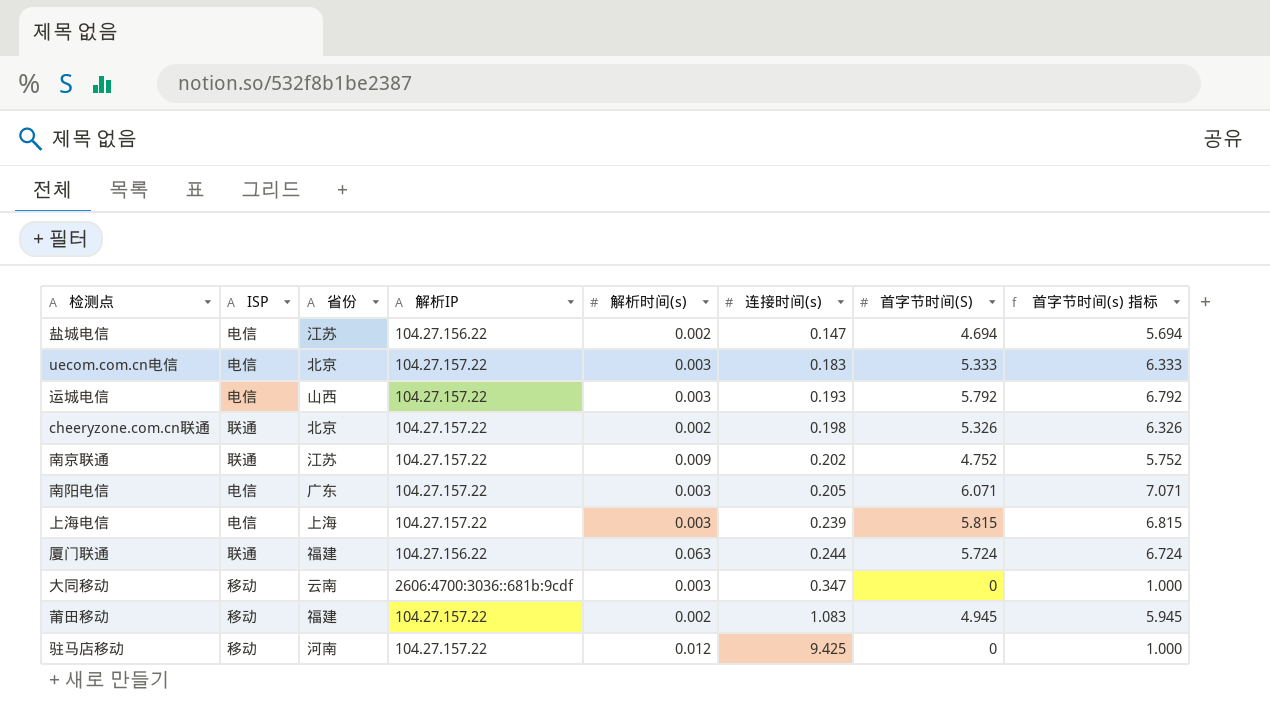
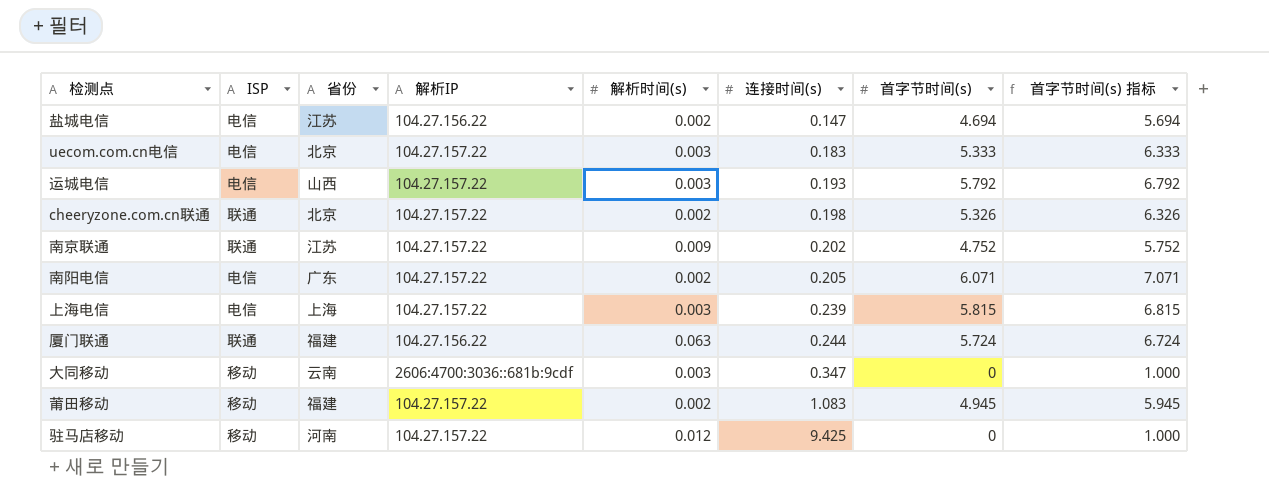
column name: 首字节时间(S) -> 首字节时间(s)
南阳电信 | 解析时间(s): 0.003 -> 0.002

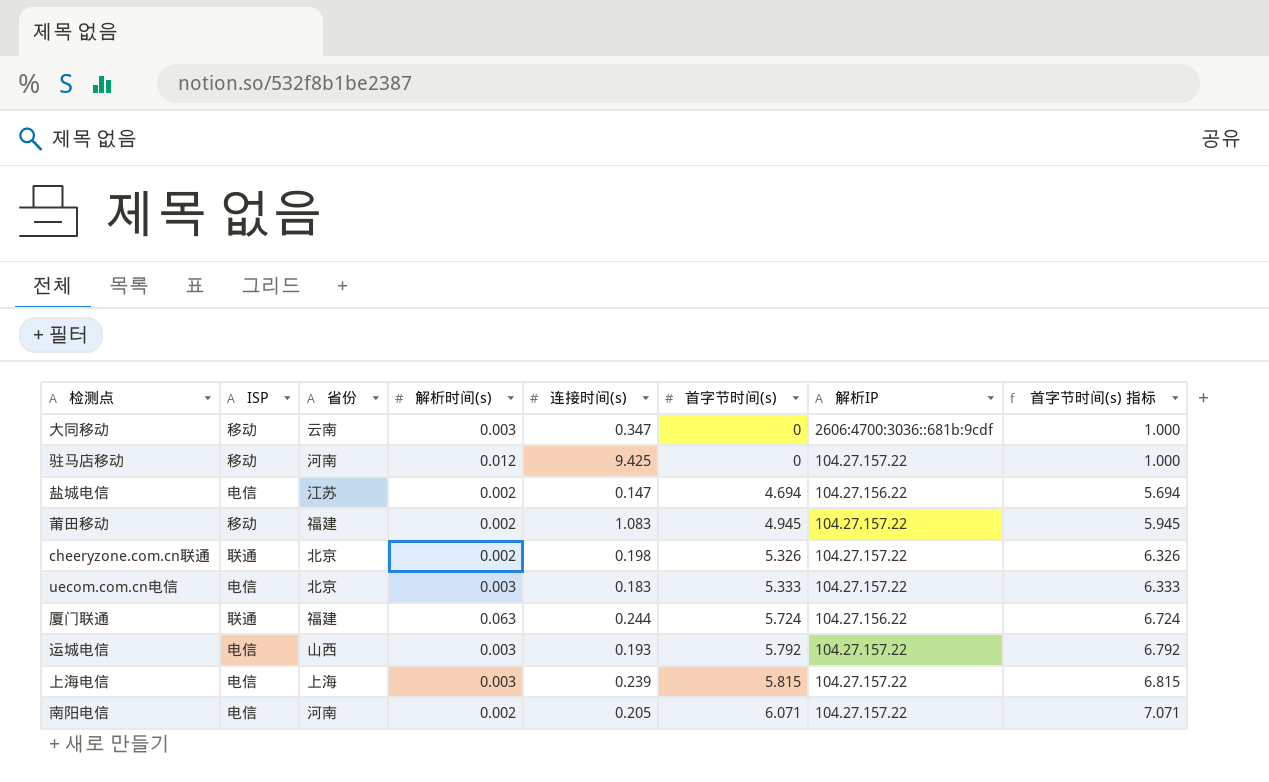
row order: 连接时间(s) ascending -> 首字节时间(s) ascending
column 解析IP | position: 4 -> 7
row 南京联通: 联通 | 江苏 | 104.27.157.22 | 0.009 | 0.202 | 4.752 | 5.752 -> none
南阳电信 | 省份: 广东 -> 河南

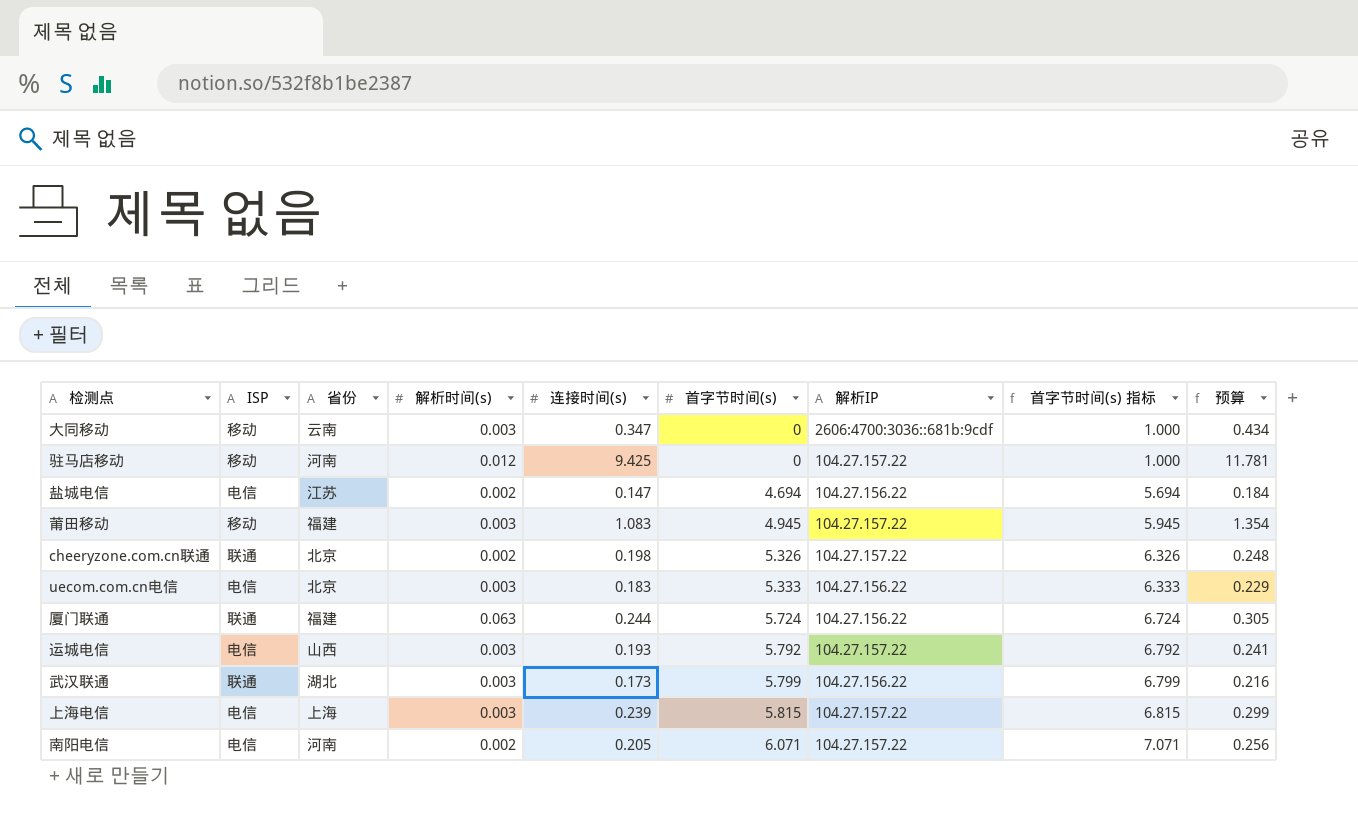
column 预算 | formula: none -> [连接时间(s)] * 1.25
莆田移动 | 解析时间(s): 0.002 -> 0.003
uecom.com.cn电信 | 解析IP: 104.27.157.22 -> 104.27.156.22
row 武汉联通: none -> 联通 | 湖北 | 0.003 | 0.173 | 5.799 | 104.27.156.22 | 6.799 | 0.216

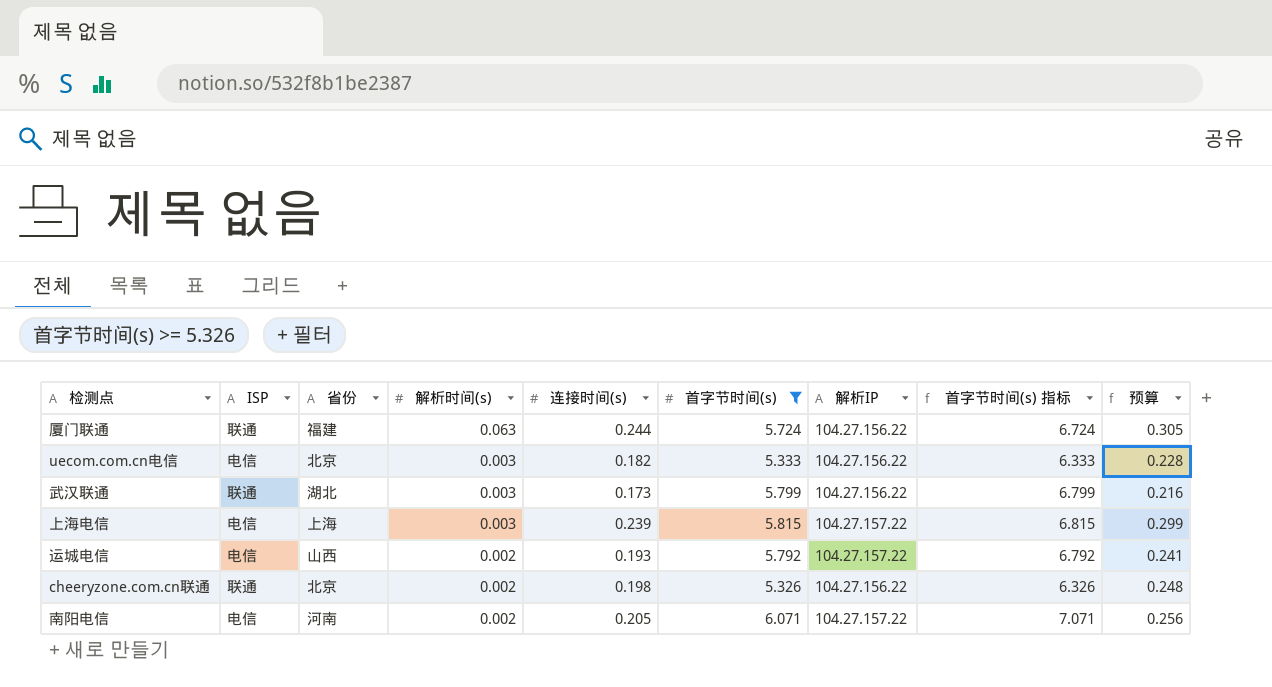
filter: none -> 首字节时间(s) >= 5.326
row order: 首字节时间(s) ascending -> 解析时间(s) descending
uecom.com.cn电信 | 连接时间(s): 0.183 -> 0.182
uecom.com.cn电信 | 预算: 0.229 -> 0.228
运城电信 | 解析时间(s): 0.003 -> 0.002
cheeryzone.com.cn联通 | 解析IP: 104.27.157.22 -> 104.27.156.22

